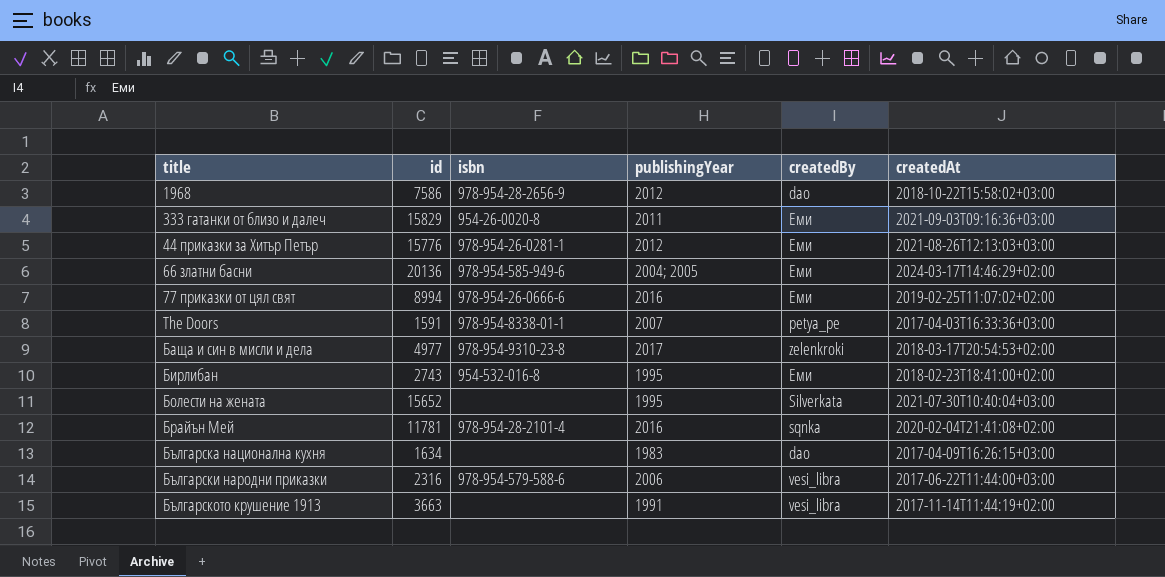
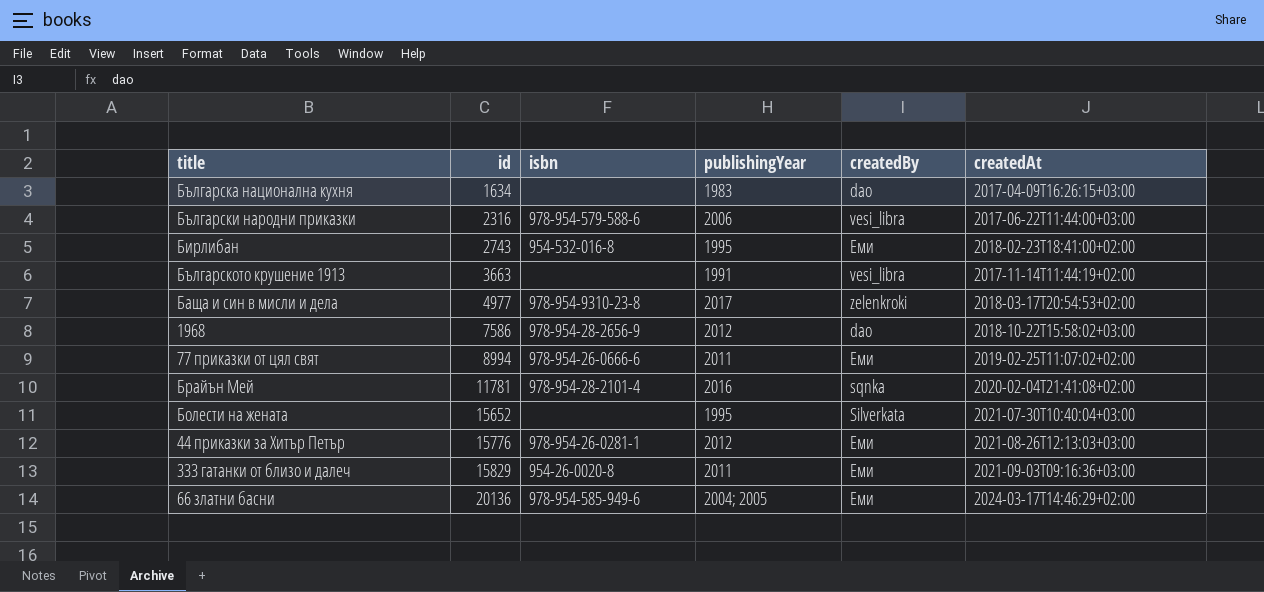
row order: none -> id ascending
row The Doors: 1591 | 978-954-8338-01-1 | 2007 | petya_pe | 2017-04-03T16:33:36+03:00 -> none
77 приказки от цял свят | publishingYear: 2016 -> 2011

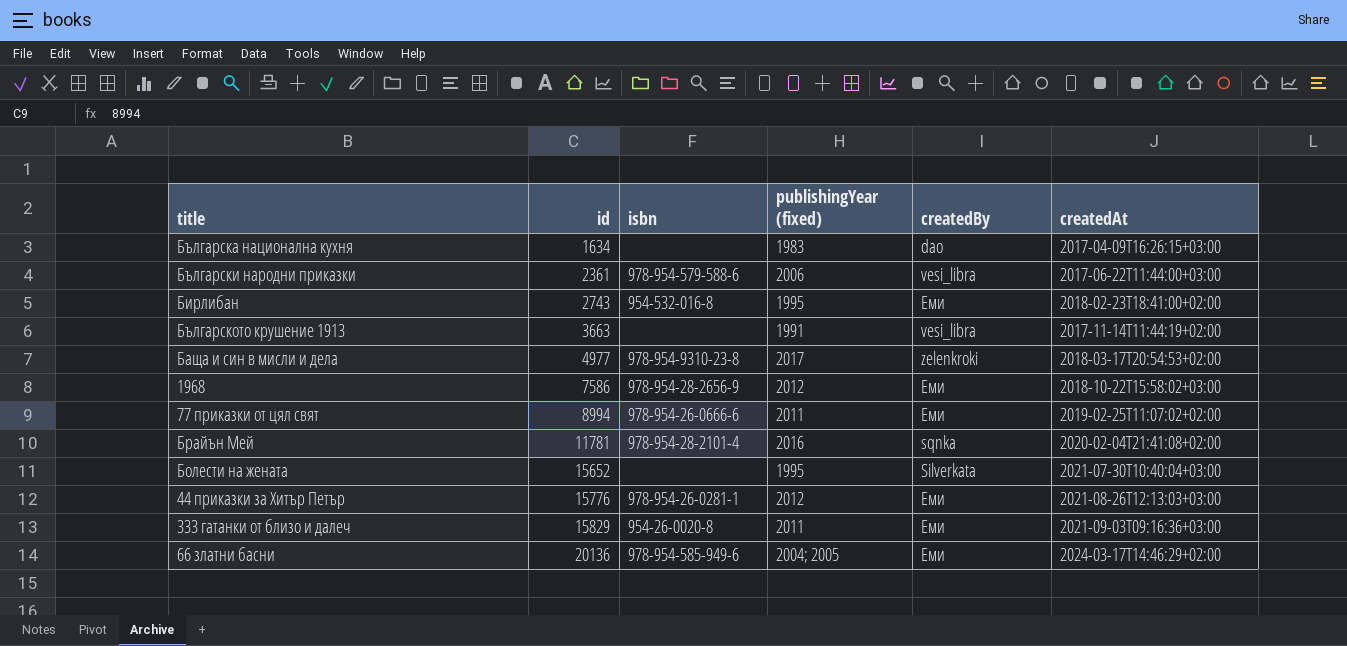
column name: publishingYear -> publishingYear (fixed)
Български народни приказки | id: 2316 -> 2361
1968 | createdBy: dao -> Еми

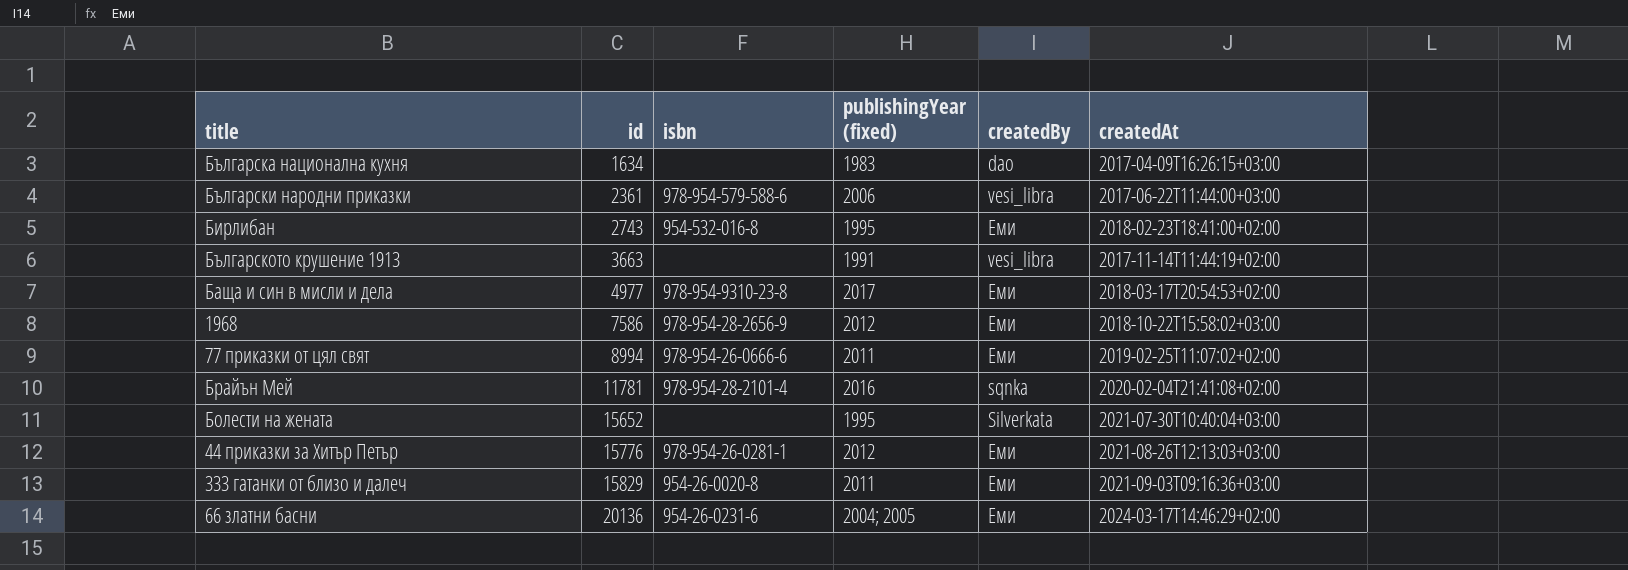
Баща и син в мисли и дела | createdBy: zelenkroki -> Еми
66 златни басни | isbn: 978-954-585-949-6 -> 954-26-0231-6

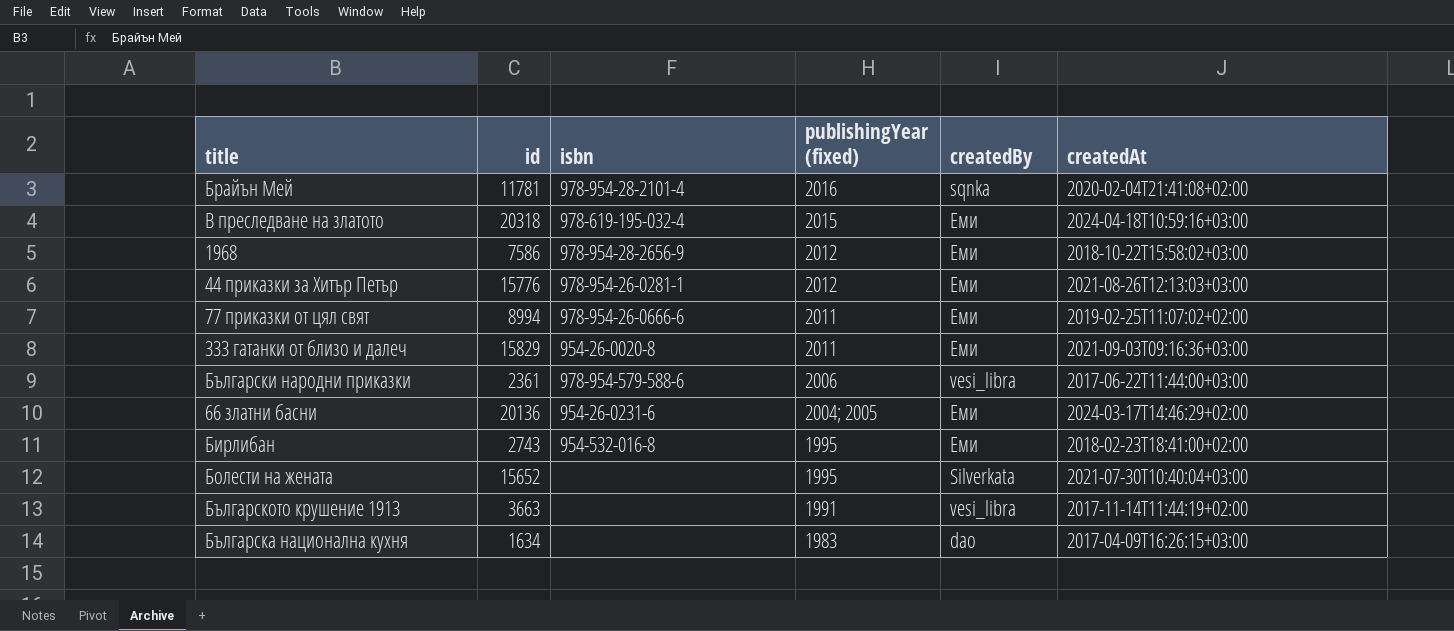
row order: id ascending -> publishingYear (fixed) descending
row Баща и син в мисли и дела: 4977 | 978-954-9310-23-8 | 2017 | Еми | 2018-03-17T20:54:53+02:00 -> none
row В преследване на златото: none -> 20318 | 978-619-195-032-4 | 2015 | Еми | 2024-04-18T10:59:16+03:00

